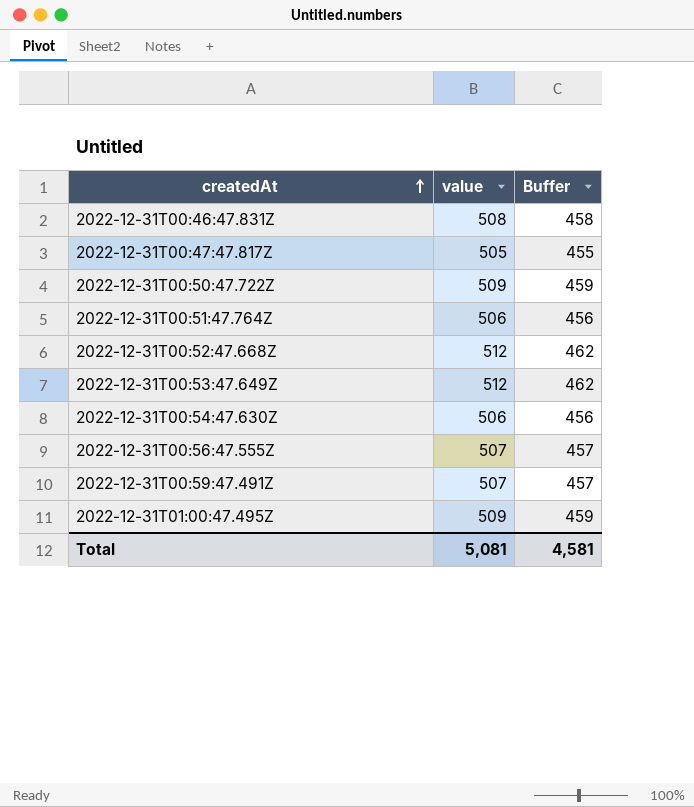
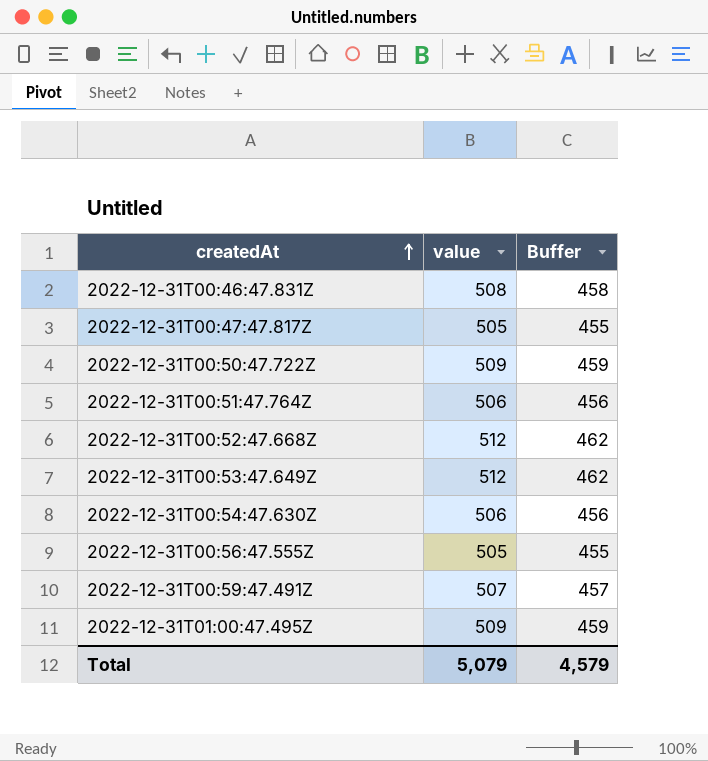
2022-12-31T00:56:47.555Z | value: 507 -> 505
2022-12-31T00:56:47.555Z | Buffer: 457 -> 455
Total | value: 5,081 -> 5,079
Total | Buffer: 4,581 -> 4,579

